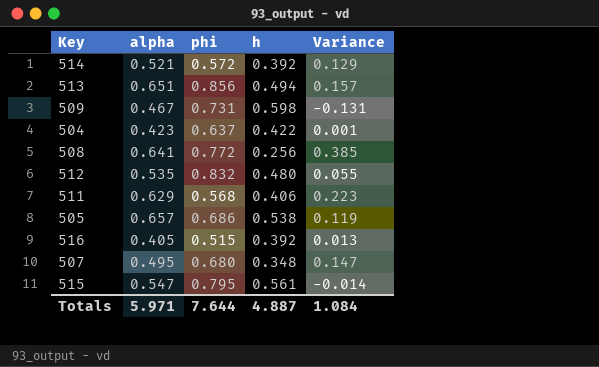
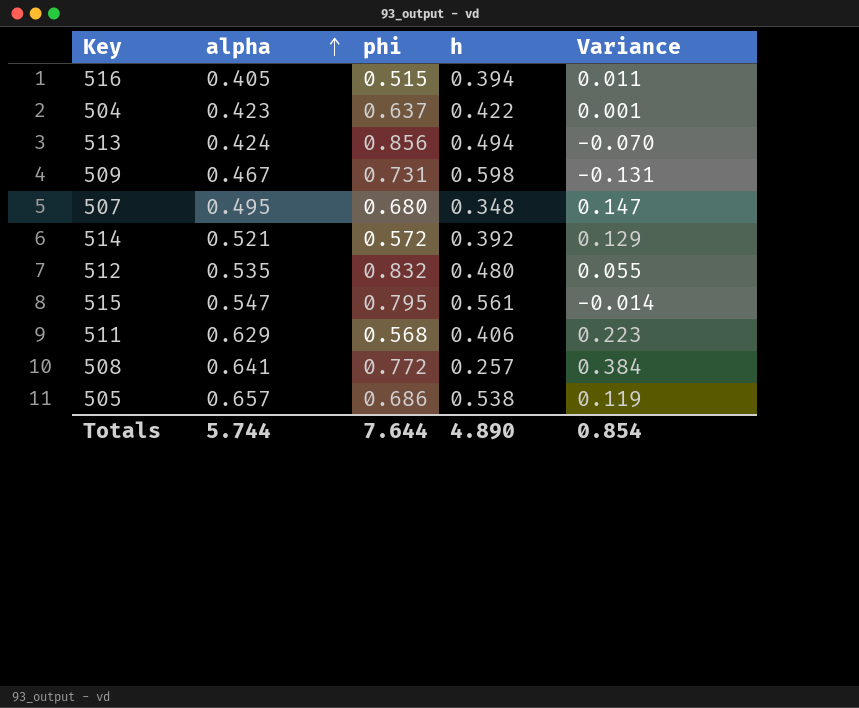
row order: none -> alpha ascending
516 | h: 0.392 -> 0.394
516 | Variance: 0.013 -> 0.011
513 | alpha: 0.651 -> 0.424
513 | Variance: 0.157 -> -0.070
508 | h: 0.256 -> 0.257
508 | Variance: 0.385 -> 0.384
Totals | alpha: 5.971 -> 5.744
Totals | h: 4.887 -> 4.890
Totals | Variance: 1.084 -> 0.854

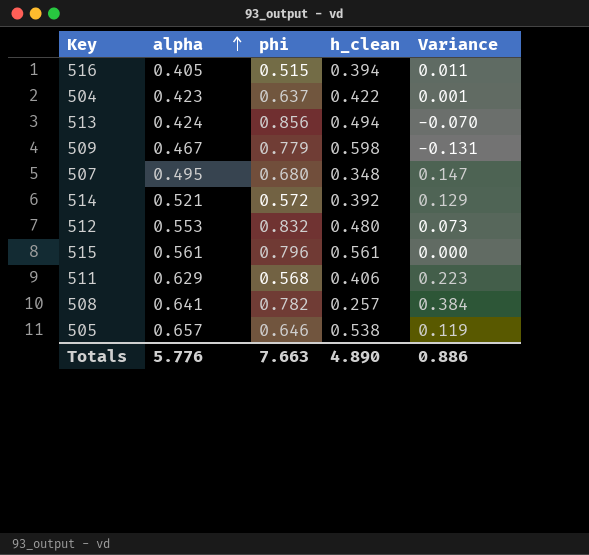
column name: h -> h_clean
509 | phi: 0.731 -> 0.779
512 | alpha: 0.535 -> 0.553
512 | Variance: 0.055 -> 0.073
515 | alpha: 0.547 -> 0.561
515 | phi: 0.795 -> 0.796
515 | Variance: -0.014 -> 0.000
508 | phi: 0.772 -> 0.782
505 | phi: 0.686 -> 0.646
Totals | alpha: 5.744 -> 5.776
Totals | phi: 7.644 -> 7.663
Totals | Variance: 0.854 -> 0.886

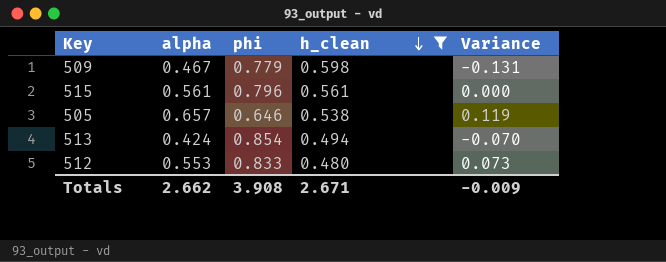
filter: none -> h_clean >= 0.480
row order: alpha ascending -> h_clean descending
513 | phi: 0.856 -> 0.854
512 | phi: 0.832 -> 0.833
Totals | alpha: 5.776 -> 2.662
Totals | phi: 7.663 -> 3.908
Totals | h_clean: 4.890 -> 2.671
Totals | Variance: 0.886 -> -0.009

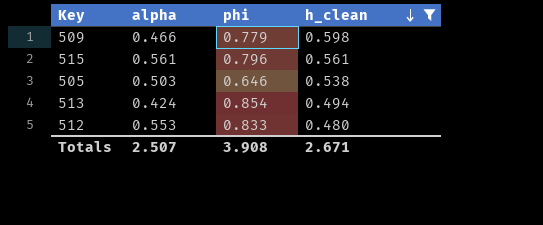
column Variance | formula: [alpha] - [h_clean] -> none
509 | alpha: 0.467 -> 0.466
505 | alpha: 0.657 -> 0.503
Totals | alpha: 2.662 -> 2.507

